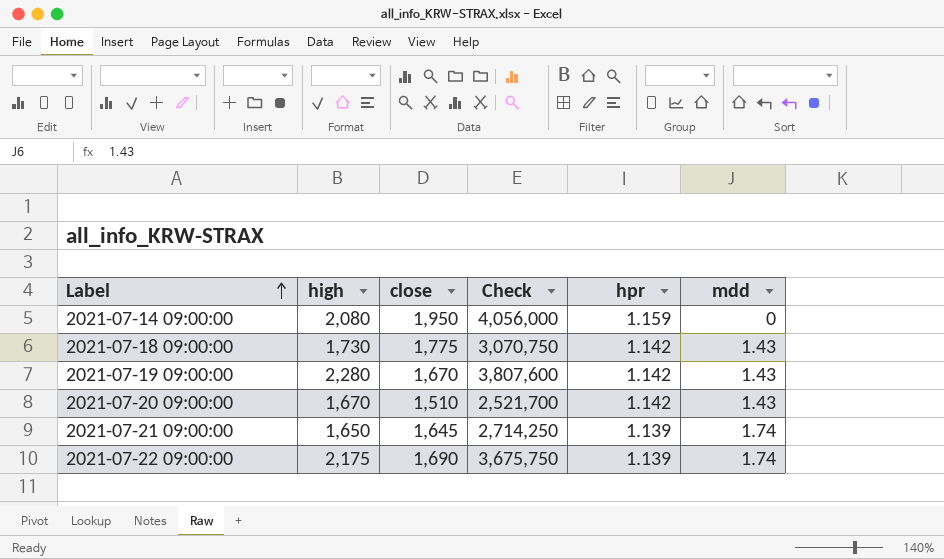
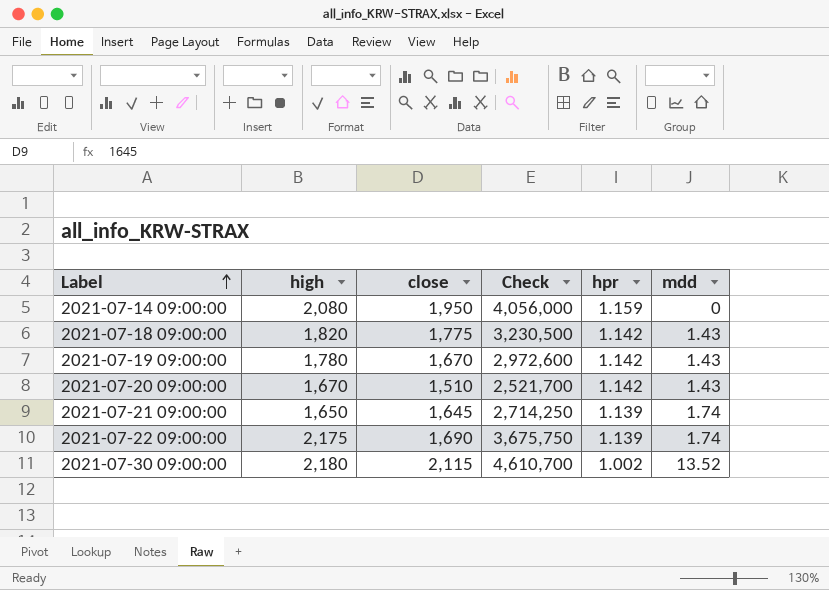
2021-07-18 09:00:00 | high: 1,730 -> 1,820
2021-07-18 09:00:00 | Check: 3,070,750 -> 3,230,500
2021-07-19 09:00:00 | high: 2,280 -> 1,780
2021-07-19 09:00:00 | Check: 3,807,600 -> 2,972,600
row 2021-07-30 09:00:00: none -> 2,180 | 2,115 | 4,610,700 | 1.002 | 13.52

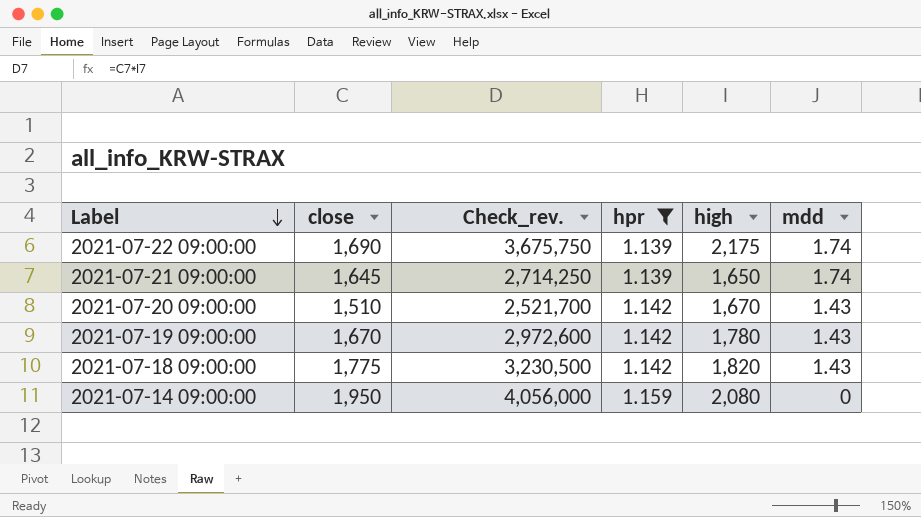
filter: none -> hpr != 1.002
row order: Label ascending -> Label descending
column name: Check -> Check_rev.
column high | position: 2 -> 5

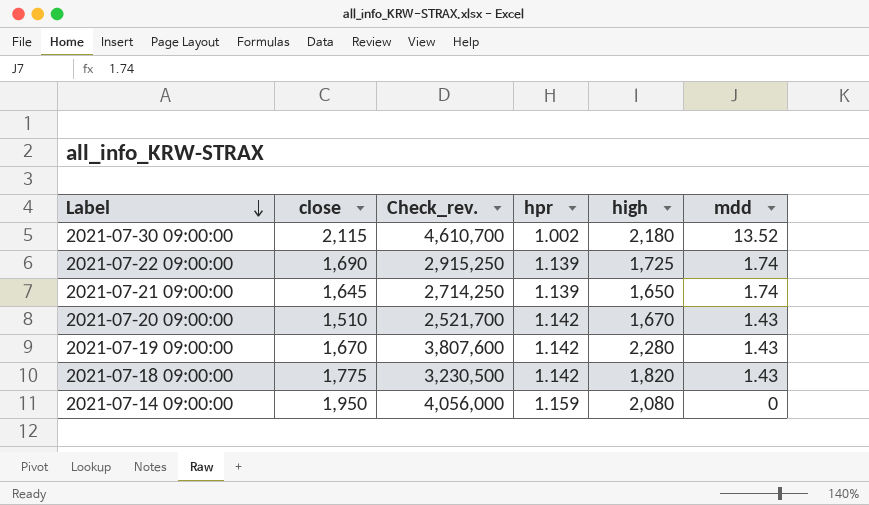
filter: hpr != 1.002 -> none
2021-07-22 09:00:00 | Check_rev.: 3,675,750 -> 2,915,250
2021-07-22 09:00:00 | high: 2,175 -> 1,725
2021-07-19 09:00:00 | Check_rev.: 2,972,600 -> 3,807,600
2021-07-19 09:00:00 | high: 1,780 -> 2,280

